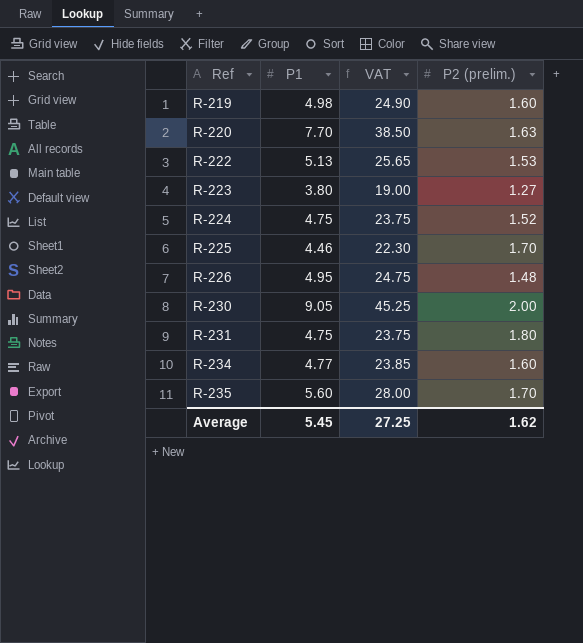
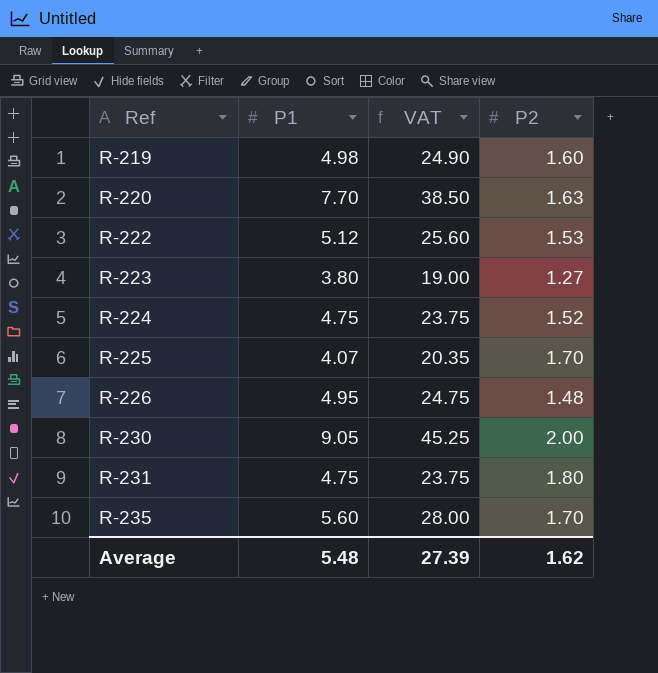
column name: P2 (prelim.) -> P2
row R-234: 4.77 | 23.85 | 1.60 -> none
R-222 | P1: 5.13 -> 5.12
R-222 | VAT: 25.65 -> 25.60
R-225 | P1: 4.46 -> 4.07
R-225 | VAT: 22.30 -> 20.35
Average | P1: 5.45 -> 5.48
Average | VAT: 27.25 -> 27.39

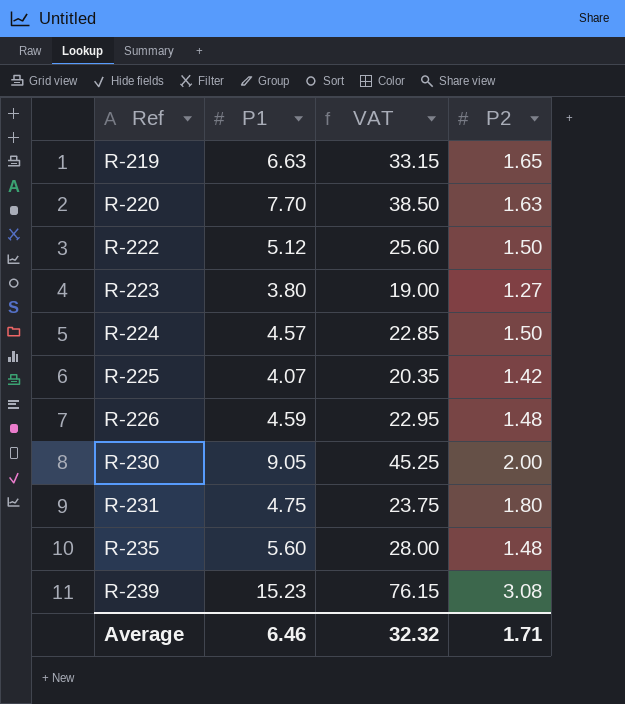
R-219 | P1: 4.98 -> 6.63
R-219 | VAT: 24.90 -> 33.15
R-219 | P2: 1.60 -> 1.65
R-222 | P2: 1.53 -> 1.50
R-224 | P1: 4.75 -> 4.57
R-224 | VAT: 23.75 -> 22.85
R-224 | P2: 1.52 -> 1.50
R-225 | P2: 1.70 -> 1.42
R-226 | P1: 4.95 -> 4.59
R-226 | VAT: 24.75 -> 22.95
R-235 | P2: 1.70 -> 1.48
row R-239: none -> 15.23 | 76.15 | 3.08
Average | P1: 5.48 -> 6.46
Average | VAT: 27.39 -> 32.32
Average | P2: 1.62 -> 1.71

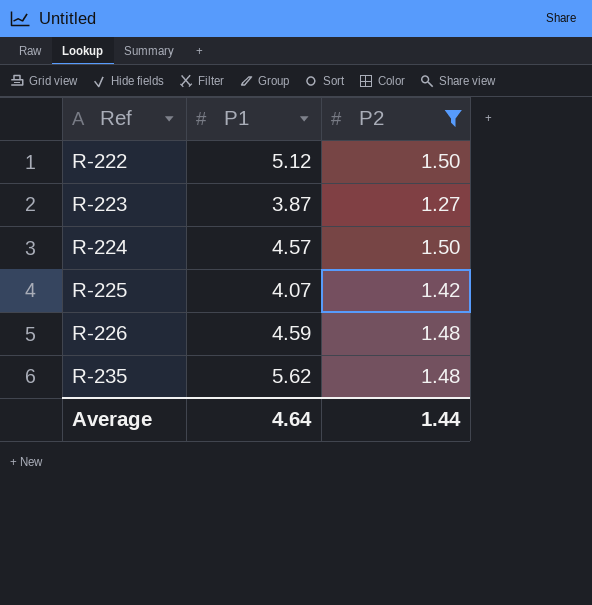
filter: none -> P2 <= 1.50
column VAT | formula: [P1] * 5 -> none
R-223 | P1: 3.80 -> 3.87
R-235 | P1: 5.60 -> 5.62
Average | P1: 6.46 -> 4.64
Average | P2: 1.71 -> 1.44

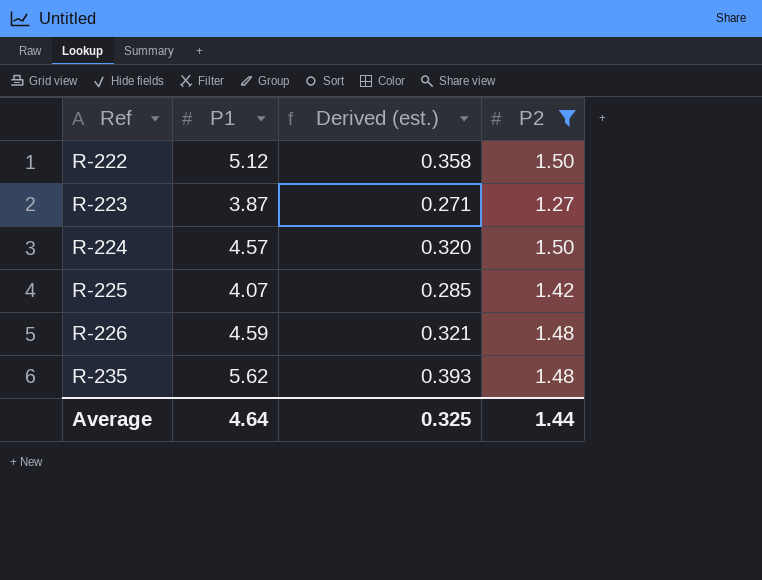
column Derived (est.) | formula: none -> [P1] * 0.07

